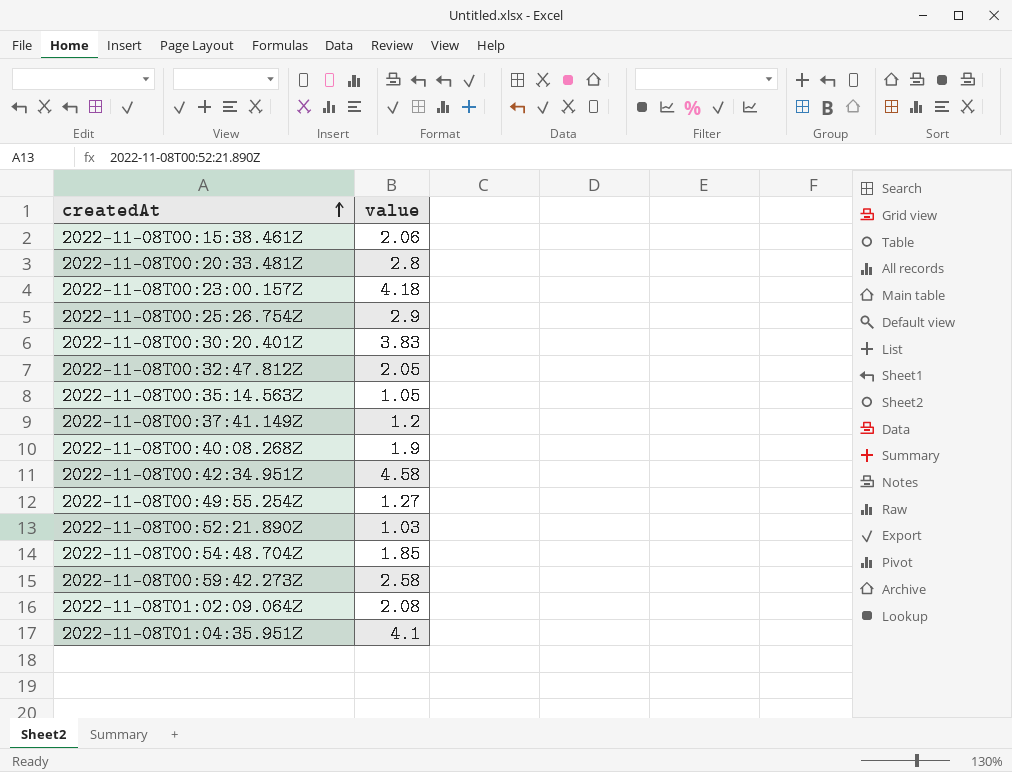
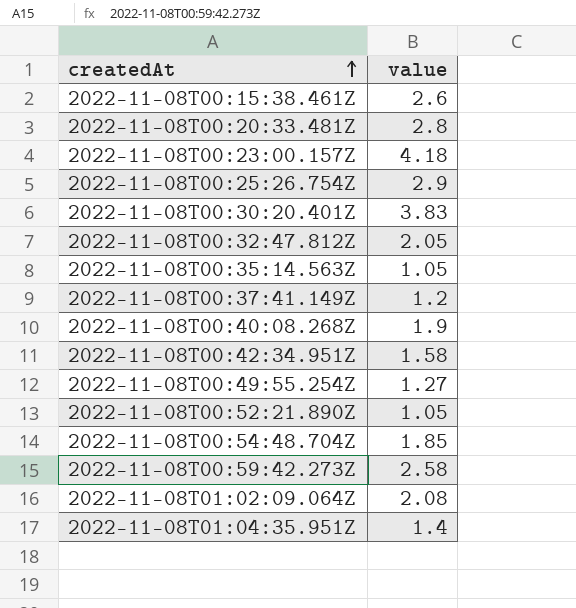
2022-11-08T00:15:38.461Z | value: 2.06 -> 2.6
2022-11-08T00:42:34.951Z | value: 4.58 -> 1.58
2022-11-08T00:52:21.890Z | value: 1.03 -> 1.05
2022-11-08T01:04:35.951Z | value: 4.1 -> 1.4

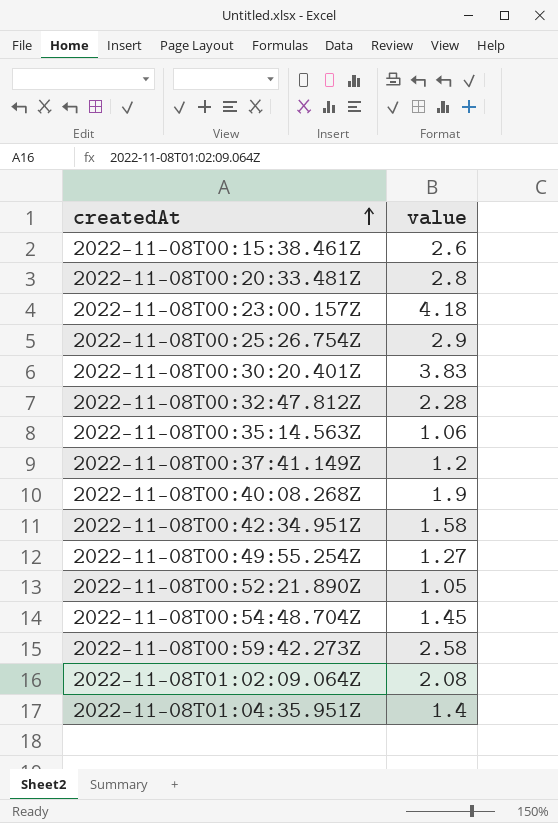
2022-11-08T00:32:47.812Z | value: 2.05 -> 2.28
2022-11-08T00:35:14.563Z | value: 1.05 -> 1.06
2022-11-08T00:54:48.704Z | value: 1.85 -> 1.45

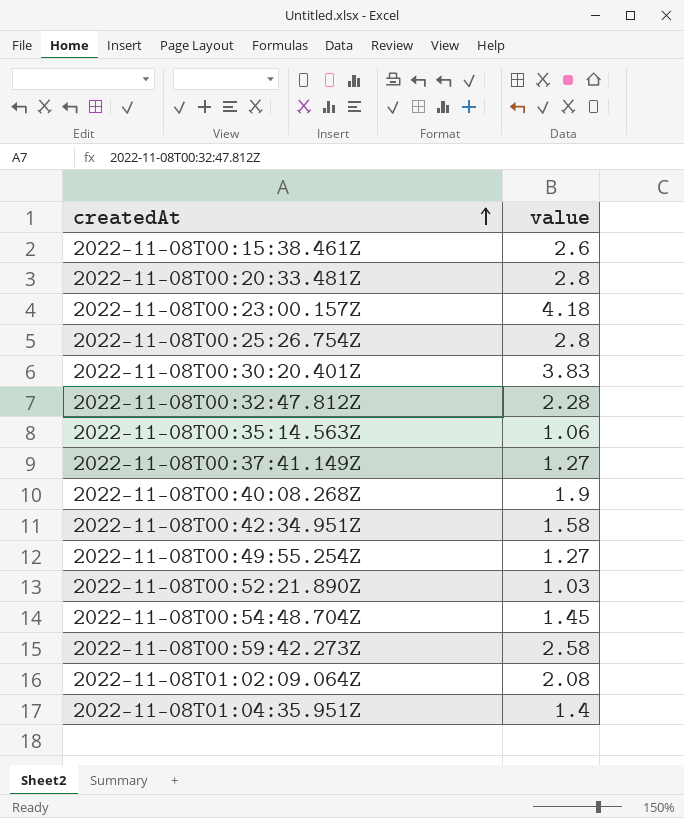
2022-11-08T00:25:26.754Z | value: 2.9 -> 2.8
2022-11-08T00:37:41.149Z | value: 1.2 -> 1.27
2022-11-08T00:52:21.890Z | value: 1.05 -> 1.03

